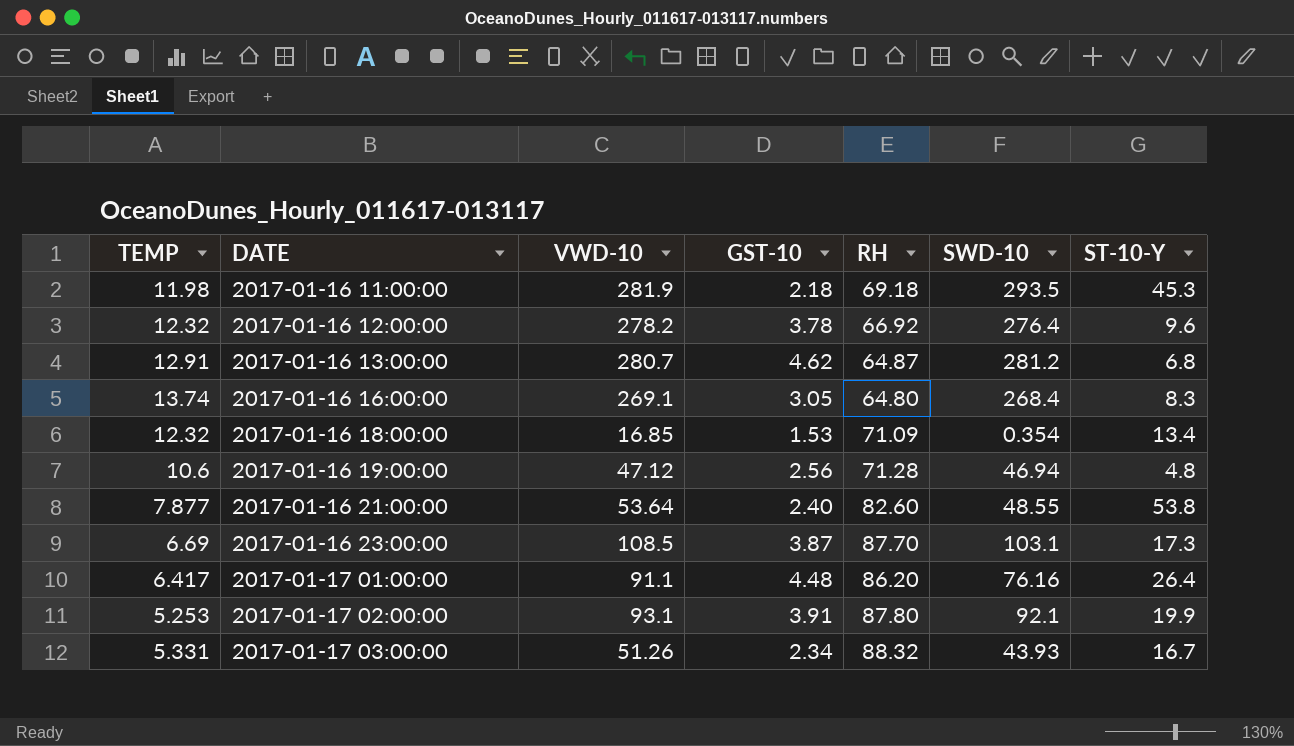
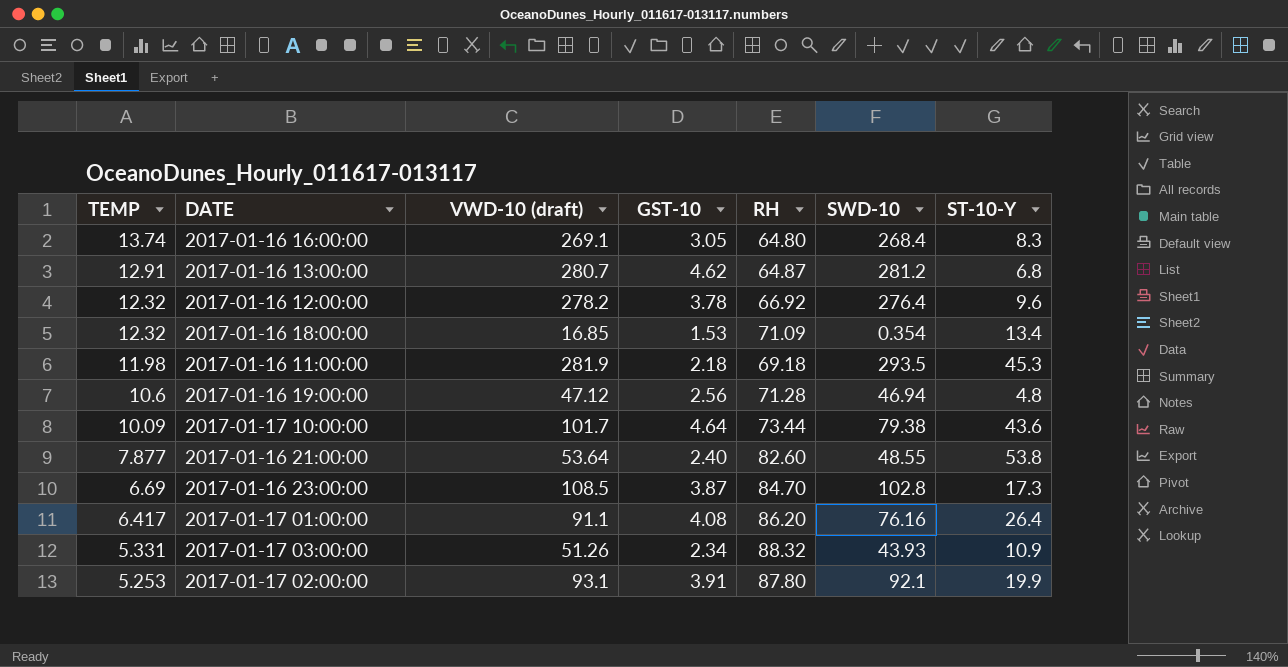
row order: DATE ascending -> TEMP descending
column name: VWD-10 -> VWD-10 (draft)
row 2017-01-17 10:00:00: none -> 10.09 | 101.7 | 4.64 | 73.44 | 79.38 | 43.6
2017-01-16 23:00:00 | RH: 87.70 -> 84.70
2017-01-16 23:00:00 | SWD-10: 103.1 -> 102.8
2017-01-17 01:00:00 | GST-10: 4.48 -> 4.08
2017-01-17 03:00:00 | ST-10-Y: 16.7 -> 10.9

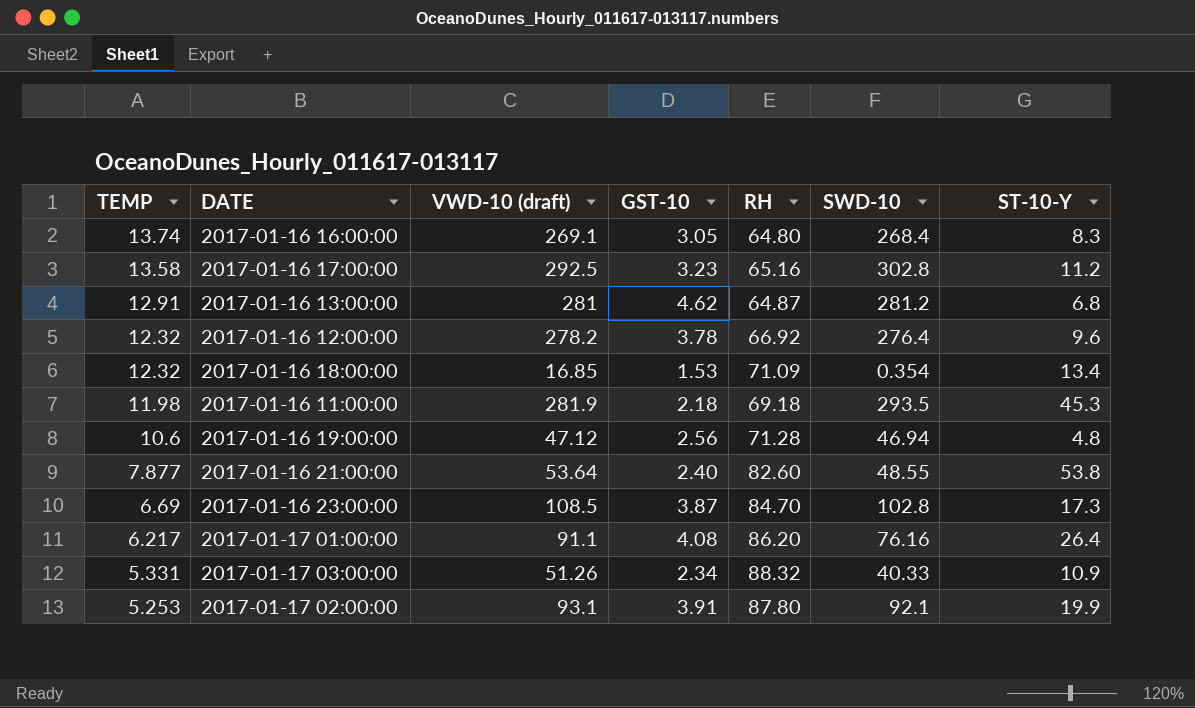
row 2017-01-17 10:00:00: 10.09 | 101.7 | 4.64 | 73.44 | 79.38 | 43.6 -> none
row 2017-01-16 17:00:00: none -> 13.58 | 292.5 | 3.23 | 65.16 | 302.8 | 11.2
2017-01-16 13:00:00 | VWD-10 (draft): 280.7 -> 281
2017-01-17 01:00:00 | TEMP: 6.417 -> 6.217
2017-01-17 03:00:00 | SWD-10: 43.93 -> 40.33

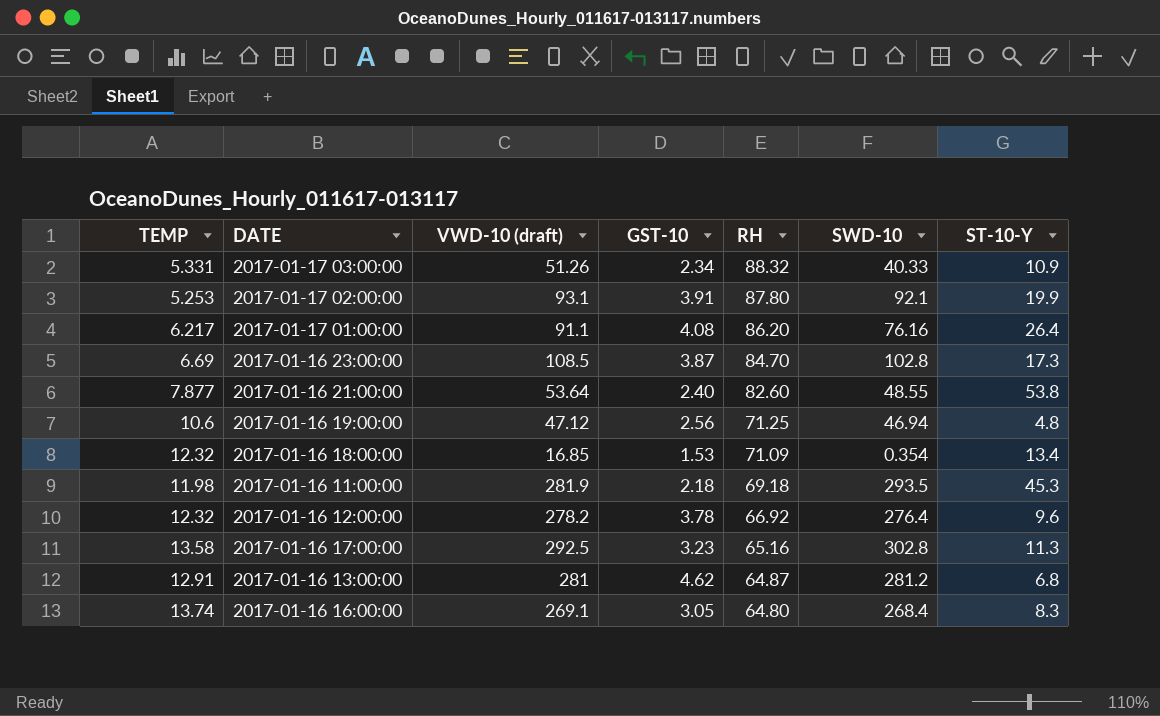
row order: TEMP descending -> RH descending
2017-01-16 19:00:00 | RH: 71.28 -> 71.25
2017-01-16 17:00:00 | ST-10-Y: 11.2 -> 11.3

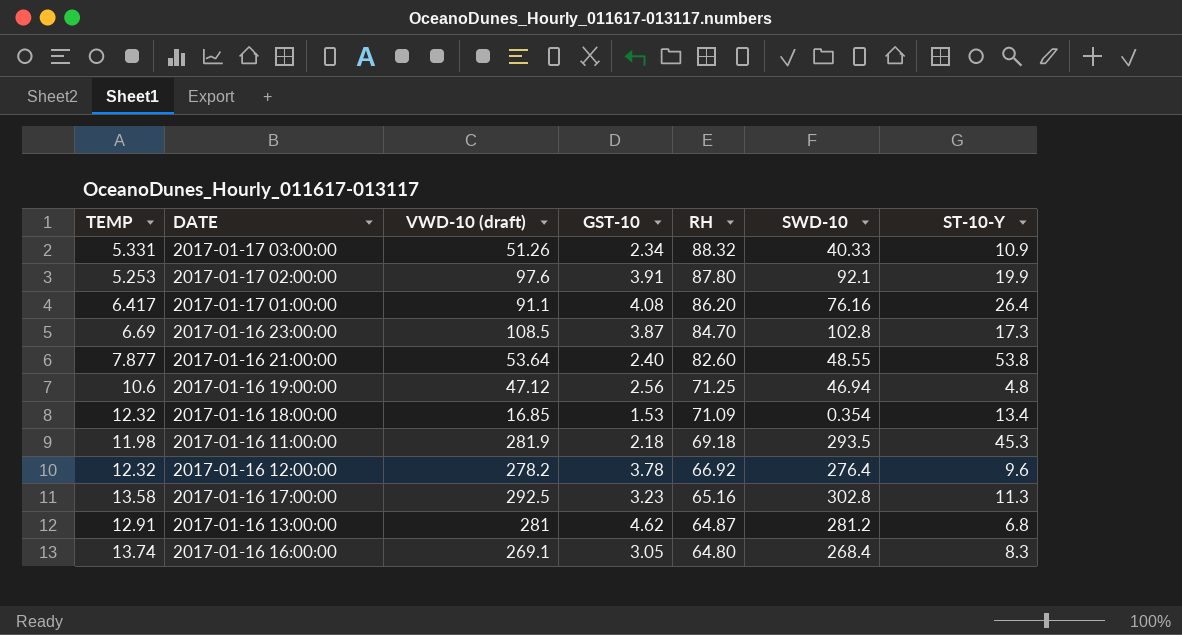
2017-01-17 02:00:00 | VWD-10 (draft): 93.1 -> 97.6
2017-01-17 01:00:00 | TEMP: 6.217 -> 6.417

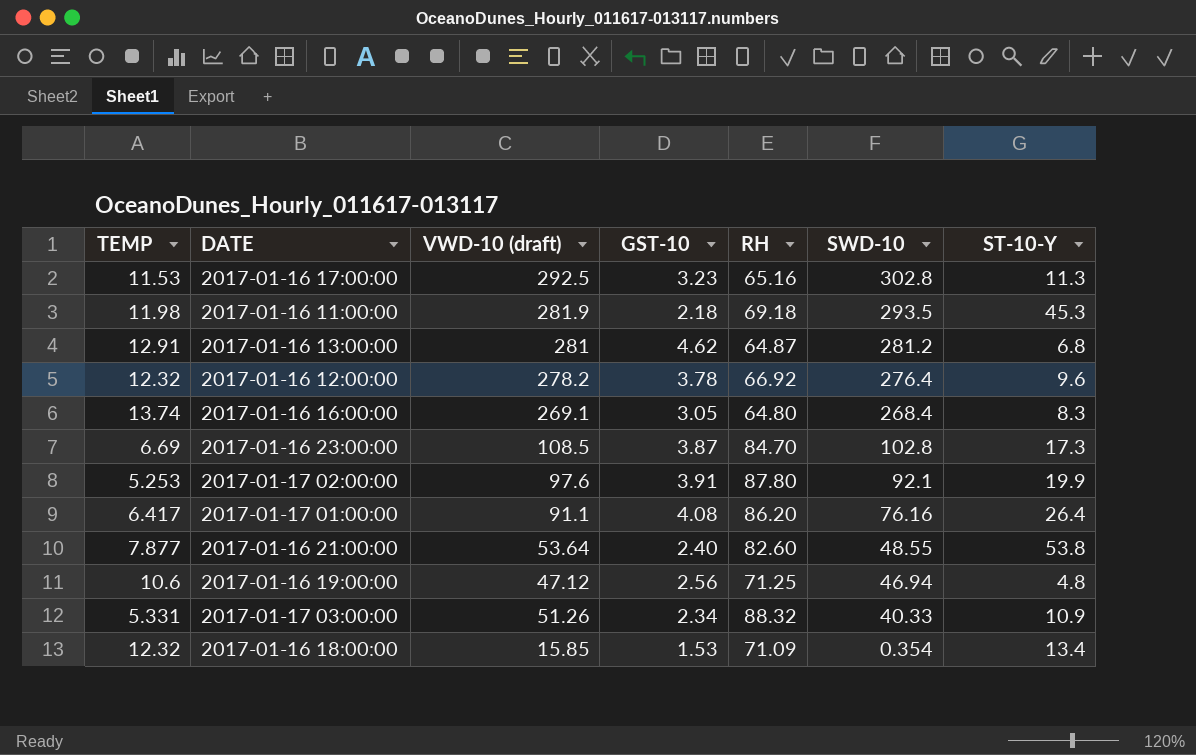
row order: RH descending -> SWD-10 descending
2017-01-16 17:00:00 | TEMP: 13.58 -> 11.53
2017-01-16 18:00:00 | VWD-10 (draft): 16.85 -> 15.85

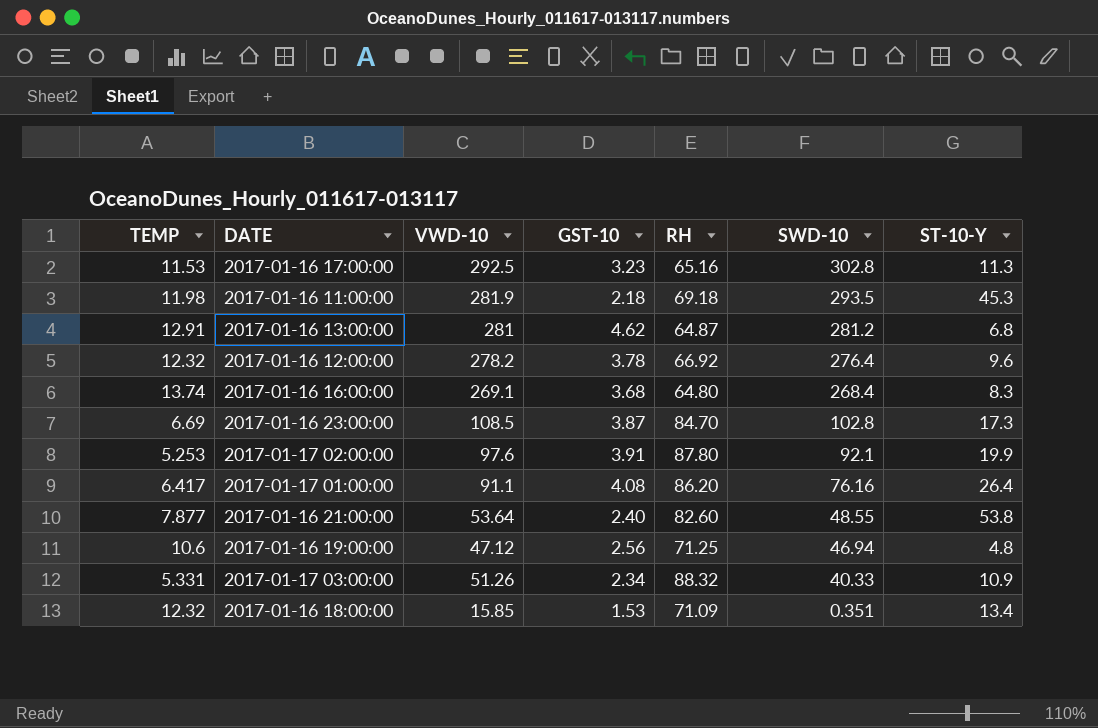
column name: VWD-10 (draft) -> VWD-10
2017-01-16 16:00:00 | GST-10: 3.05 -> 3.68
2017-01-16 18:00:00 | SWD-10: 0.354 -> 0.351

